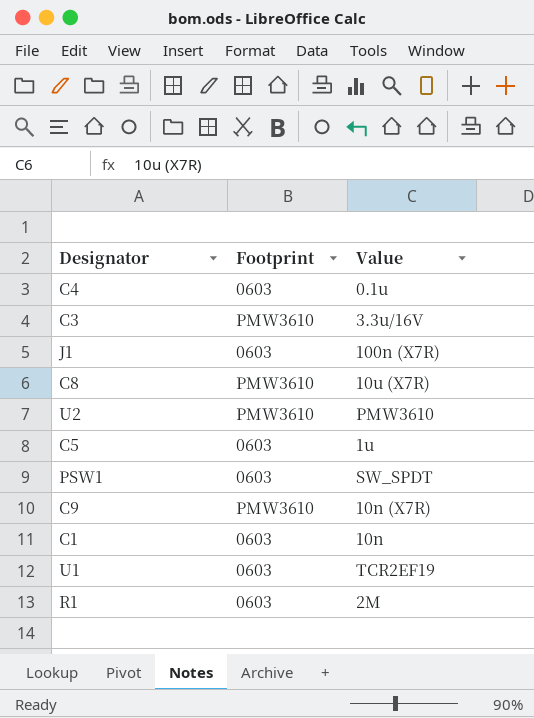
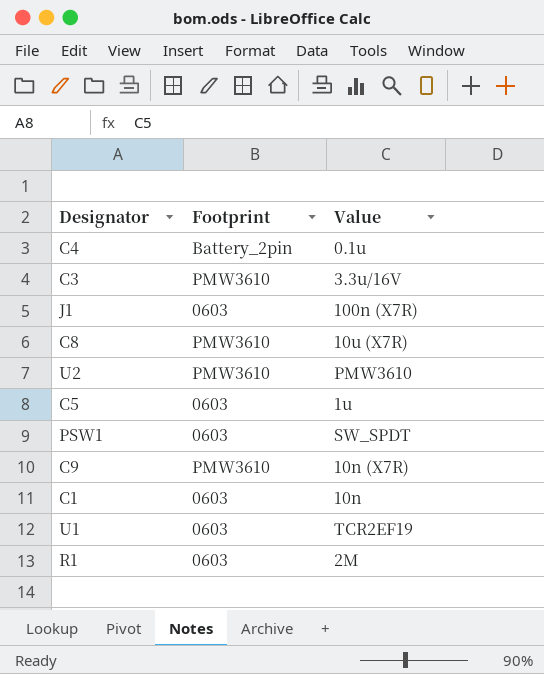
C4 | Footprint: 0603 -> Battery_2pin

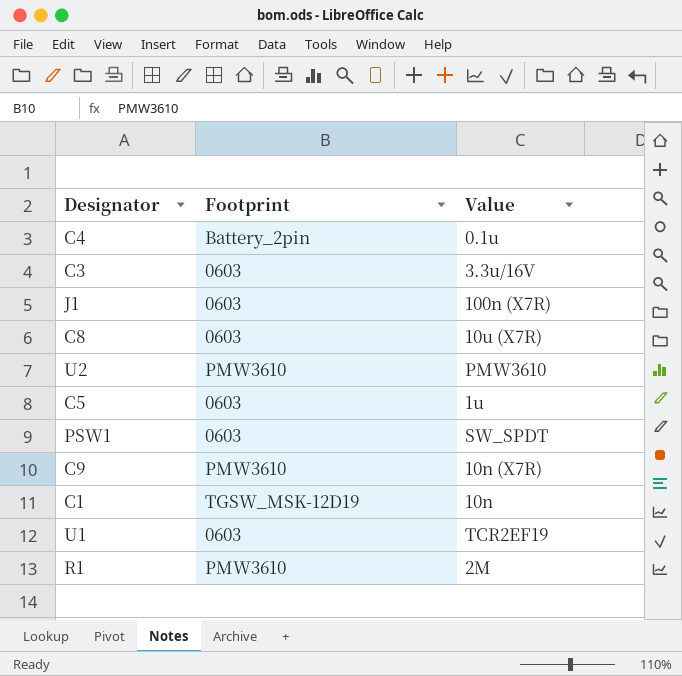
C3 | Footprint: PMW3610 -> 0603
C8 | Footprint: PMW3610 -> 0603
C1 | Footprint: 0603 -> TGSW_MSK-12D19
R1 | Footprint: 0603 -> PMW3610

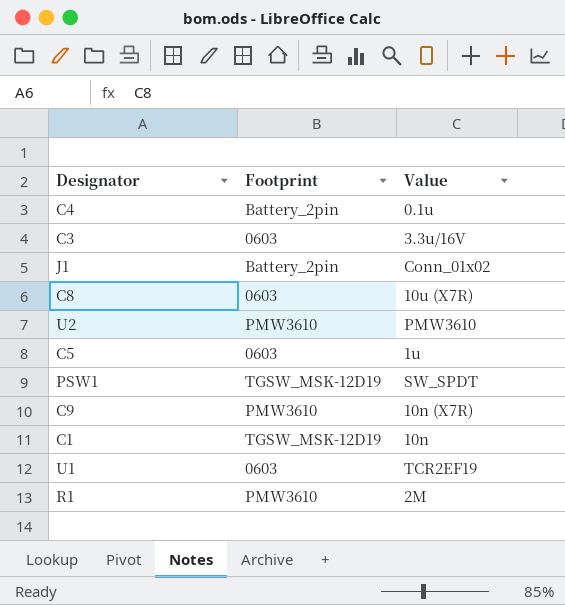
J1 | Footprint: 0603 -> Battery_2pin
J1 | Value: 100n (X7R) -> Conn_01x02
PSW1 | Footprint: 0603 -> TGSW_MSK-12D19

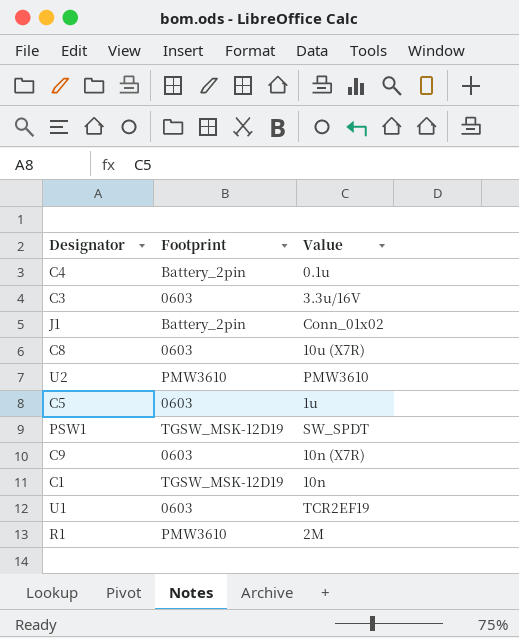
C9 | Footprint: PMW3610 -> 0603

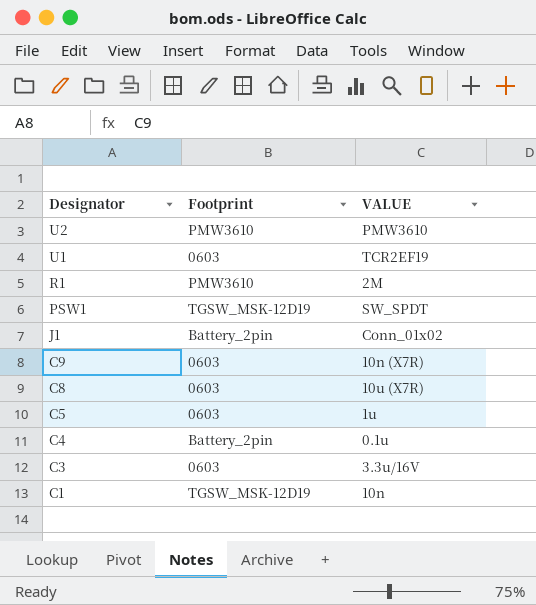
row order: none -> Designator descending
column name: Value -> VALUE

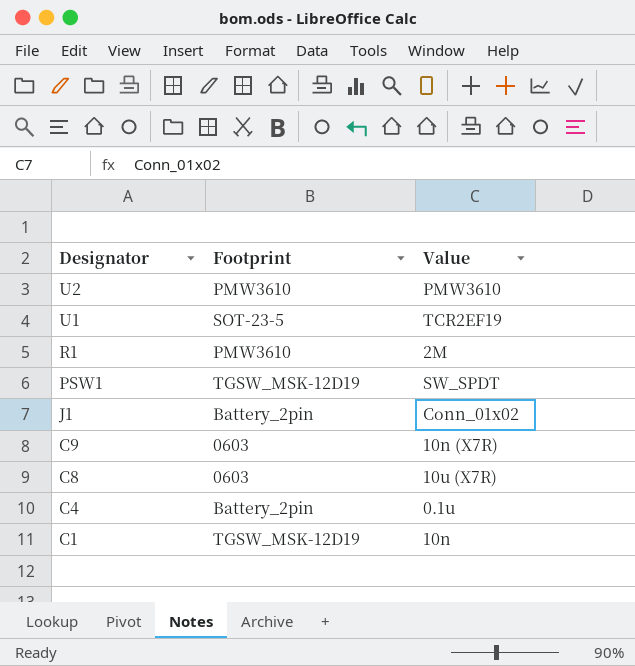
column name: VALUE -> Value
row C5: 0603 | 1u -> none
row C3: 0603 | 3.3u/16V -> none
U1 | Footprint: 0603 -> SOT-23-5

